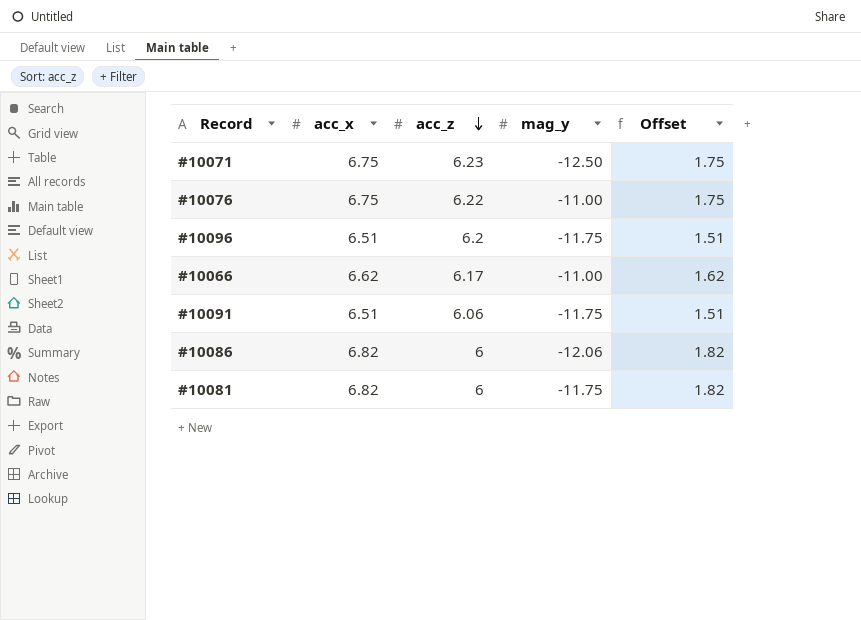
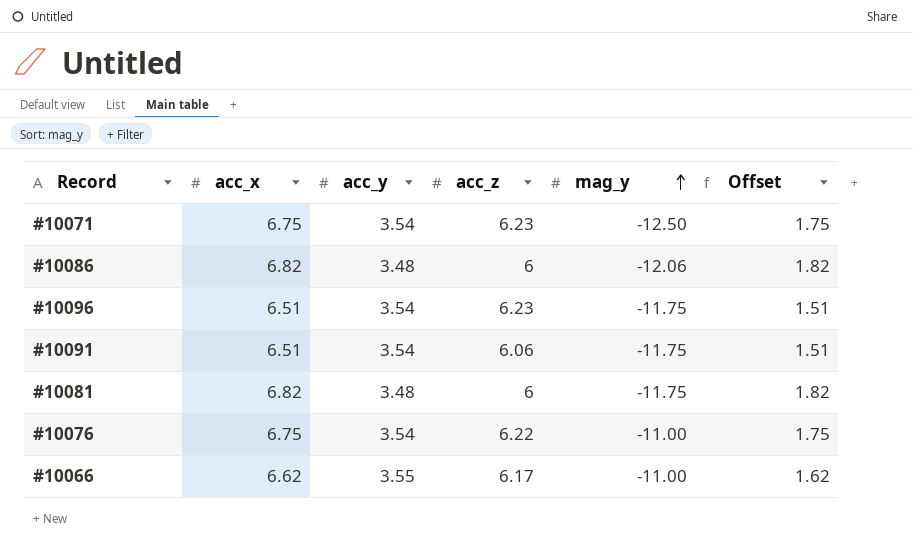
row order: acc_z descending -> mag_y ascending
column acc_y | position: none -> 3
#10096 | acc_z: 6.2 -> 6.23

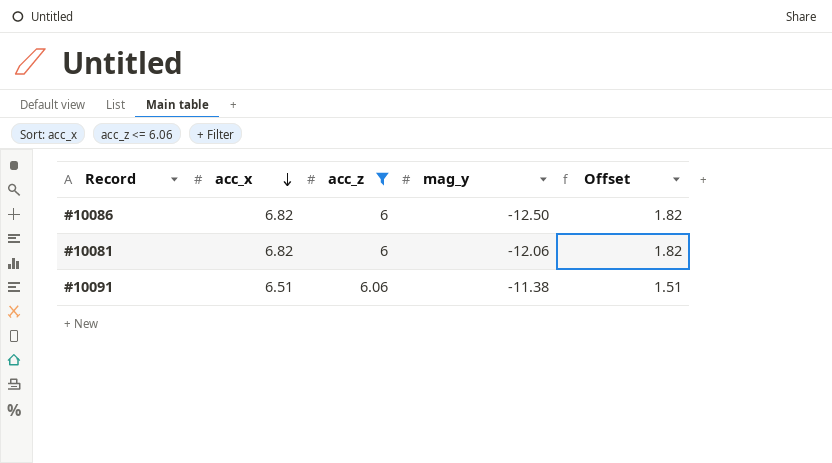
filter: none -> acc_z <= 6.06
row order: mag_y ascending -> acc_x descending
column acc_y | position: 3 -> none
#10086 | mag_y: -12.06 -> -12.50
#10081 | mag_y: -11.75 -> -12.06
#10091 | mag_y: -11.75 -> -11.38

